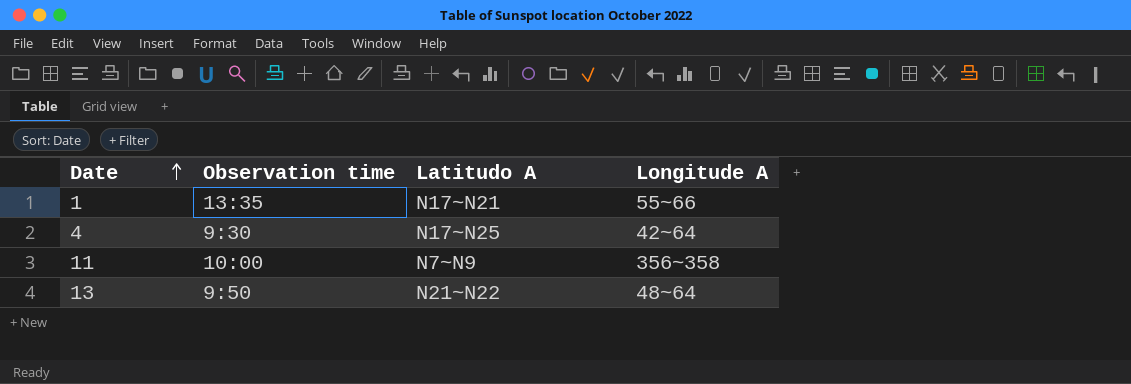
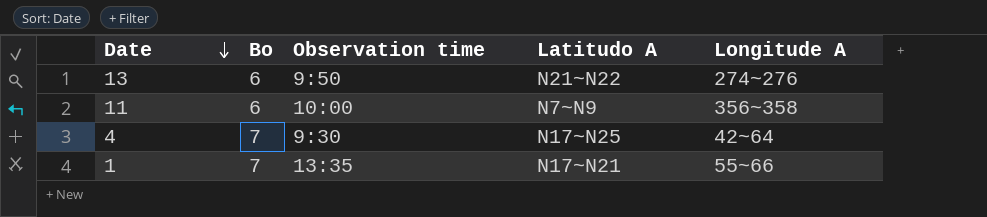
row order: Date ascending -> Date descending
column Bo | position: none -> 2
13 | Longitude A: 48~64 -> 274~276

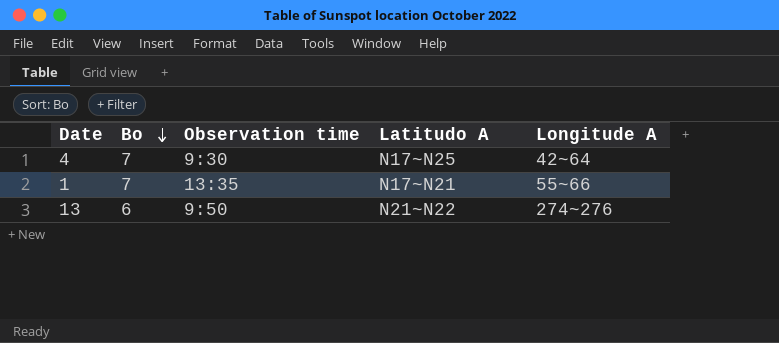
row order: Date descending -> Bo descending
row 11: 6 | 10:00 | N7~N9 | 356~358 -> none

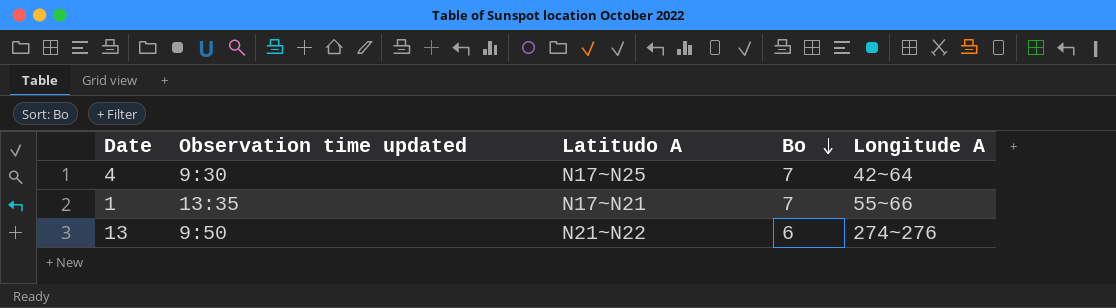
column name: Observation time -> Observation time updated
column Bo | position: 2 -> 4

